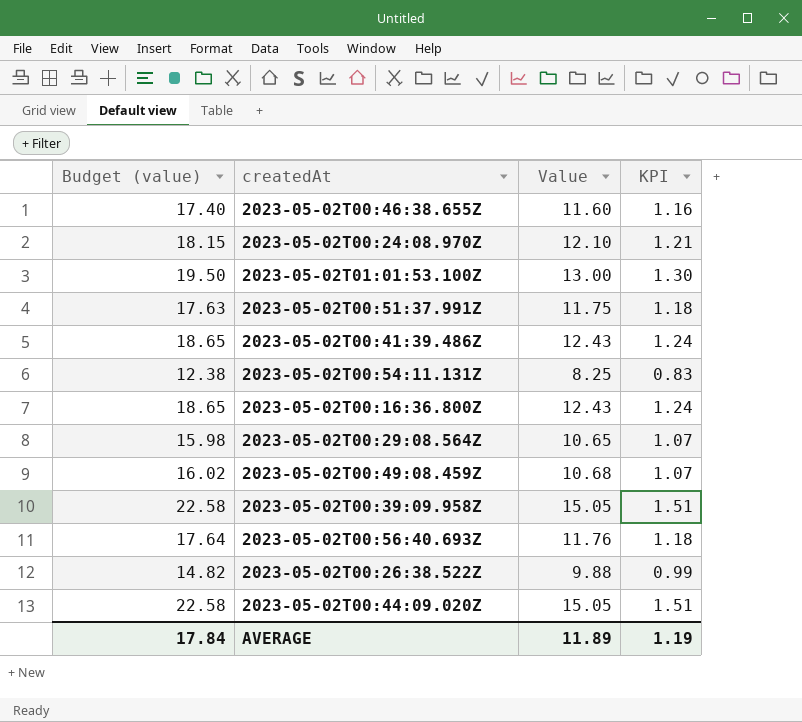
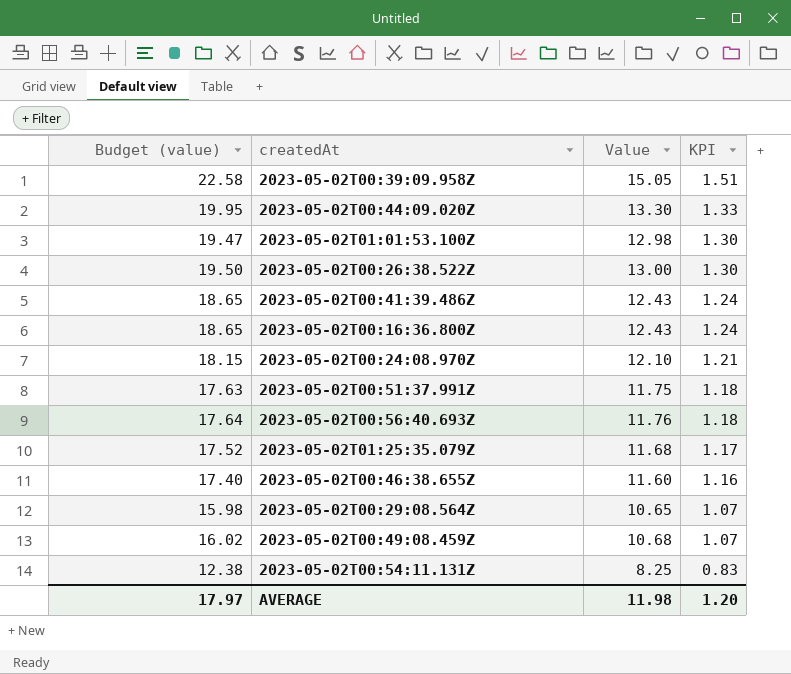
row order: none -> KPI descending
2023-05-02T00:44:09.020Z | Budget (value): 22.58 -> 19.95
2023-05-02T00:44:09.020Z | Value: 15.05 -> 13.30
2023-05-02T00:44:09.020Z | KPI: 1.51 -> 1.33
2023-05-02T01:01:53.100Z | Budget (value): 19.50 -> 19.47
2023-05-02T01:01:53.100Z | Value: 13.00 -> 12.98
2023-05-02T00:26:38.522Z | Budget (value): 14.82 -> 19.50
2023-05-02T00:26:38.522Z | Value: 9.88 -> 13.00
2023-05-02T00:26:38.522Z | KPI: 0.99 -> 1.30
row 2023-05-02T01:25:35.079Z: none -> 17.52 | 11.68 | 1.17
AVERAGE | Budget (value): 17.84 -> 17.97
AVERAGE | Value: 11.89 -> 11.98
AVERAGE | KPI: 1.19 -> 1.20

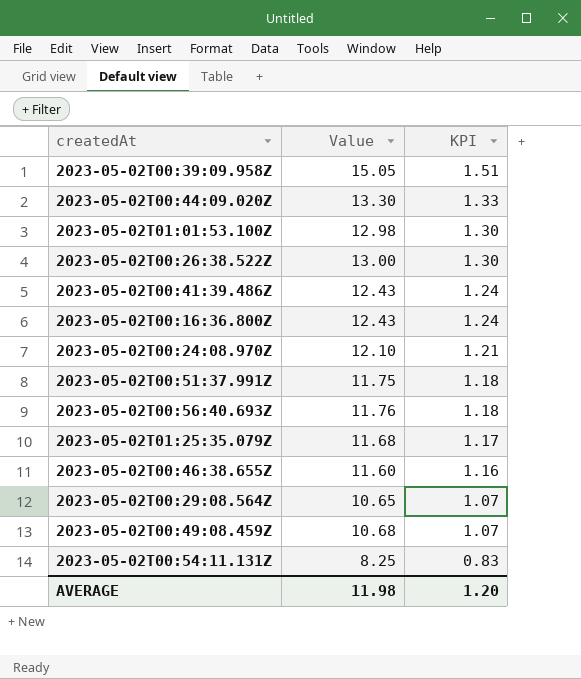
column Budget (value) | formula: [Value] * 1.5 -> none

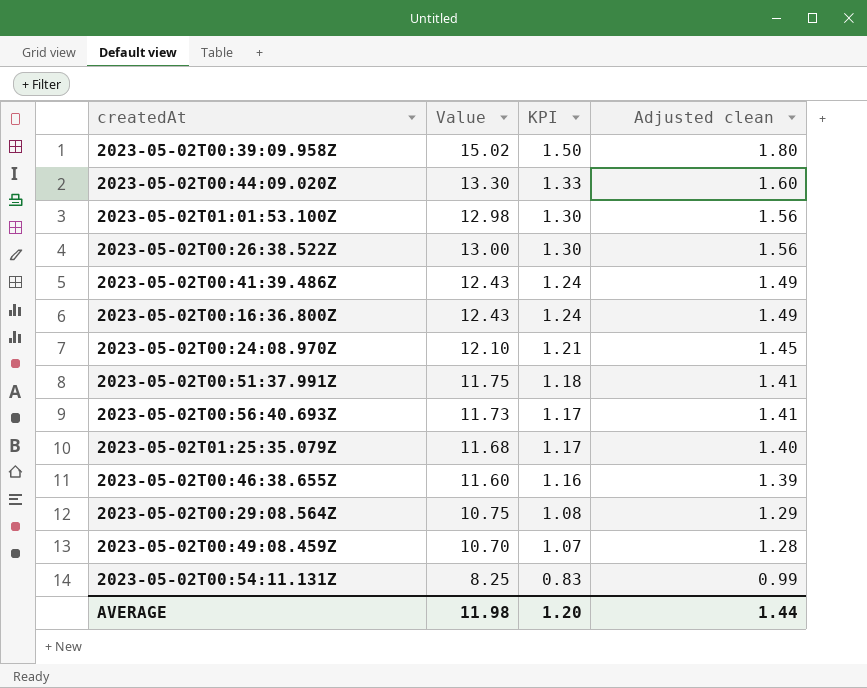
column Adjusted clean | formula: none -> [Value] * 0.12
2023-05-02T00:39:09.958Z | Value: 15.05 -> 15.02
2023-05-02T00:39:09.958Z | KPI: 1.51 -> 1.50
2023-05-02T00:56:40.693Z | Value: 11.76 -> 11.73
2023-05-02T00:56:40.693Z | KPI: 1.18 -> 1.17
2023-05-02T00:29:08.564Z | Value: 10.65 -> 10.75
2023-05-02T00:29:08.564Z | KPI: 1.07 -> 1.08
2023-05-02T00:49:08.459Z | Value: 10.68 -> 10.70

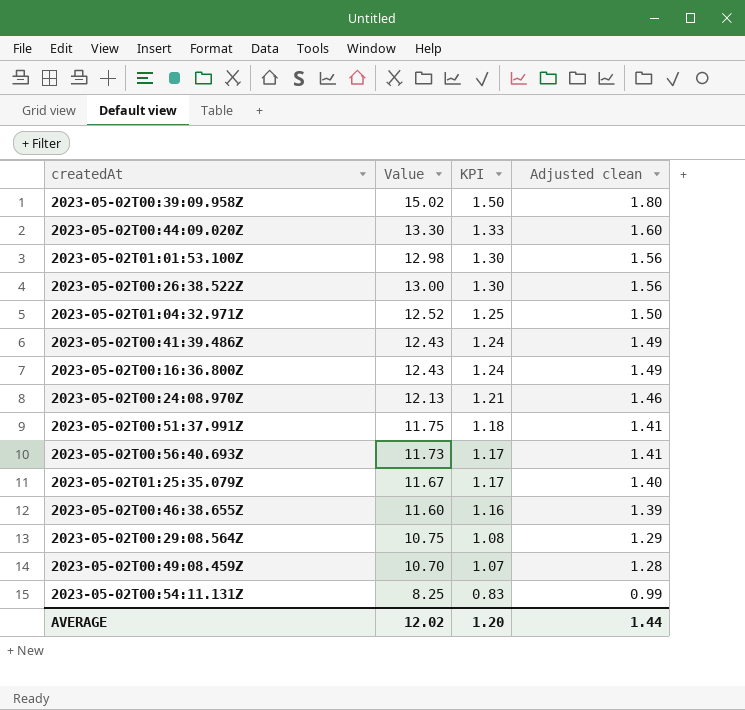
row 2023-05-02T01:04:32.971Z: none -> 12.52 | 1.25 | 1.50
2023-05-02T00:24:08.970Z | Value: 12.10 -> 12.13
2023-05-02T00:24:08.970Z | Adjusted clean: 1.45 -> 1.46
2023-05-02T01:25:35.079Z | Value: 11.68 -> 11.67
AVERAGE | Value: 11.98 -> 12.02

